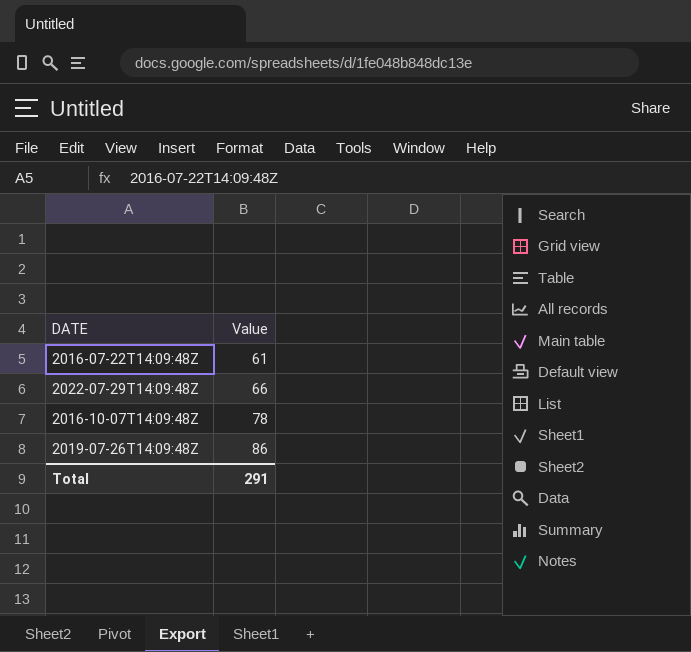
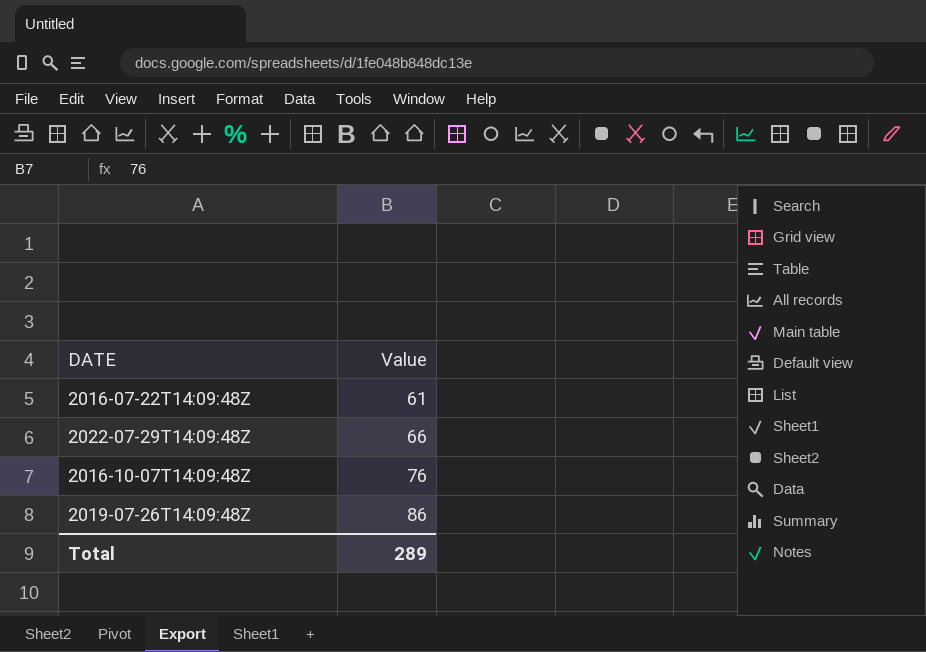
2016-10-07T14:09:48Z | Value: 78 -> 76
Total | Value: 291 -> 289

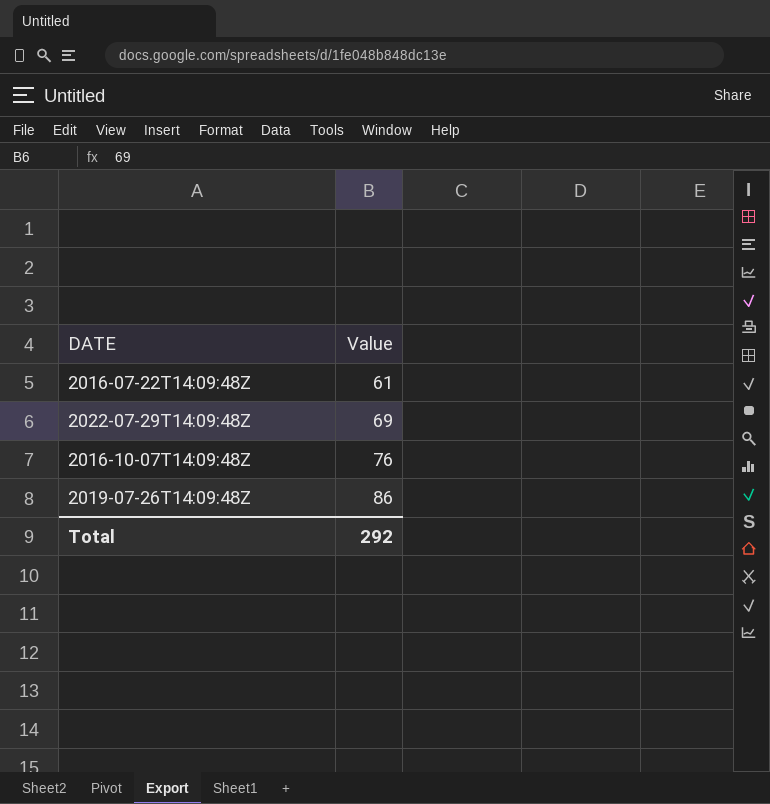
2022-07-29T14:09:48Z | Value: 66 -> 69
Total | Value: 289 -> 292

